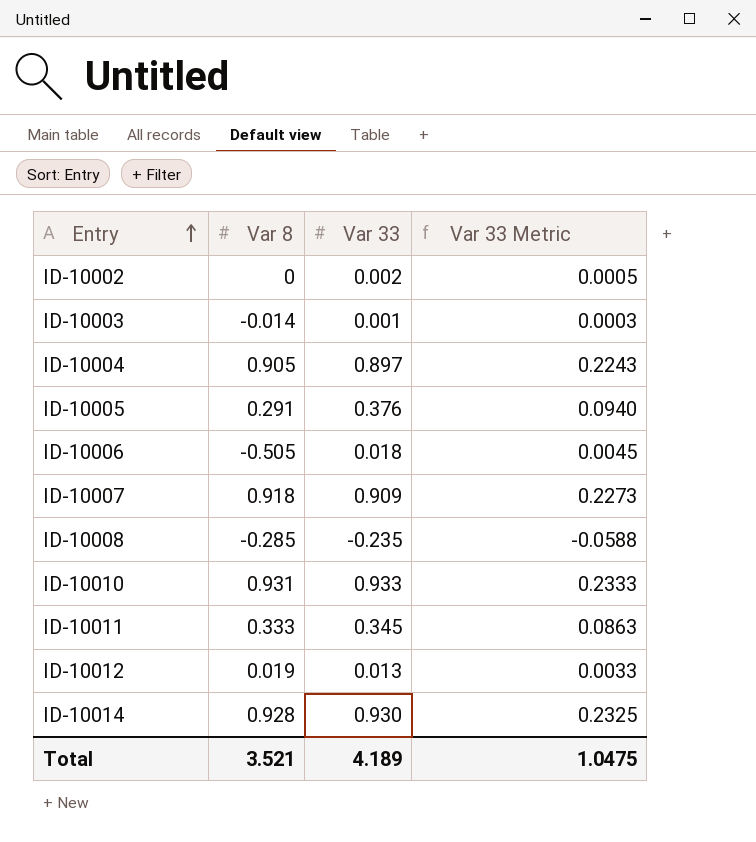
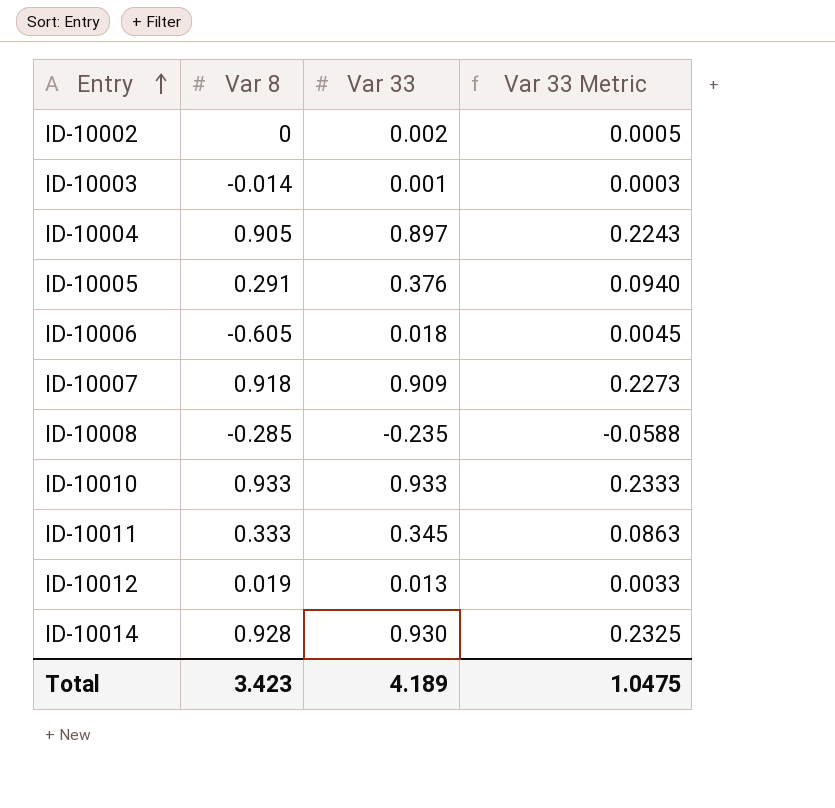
ID-10006 | Var 8: -0.505 -> -0.605
ID-10010 | Var 8: 0.931 -> 0.933
Total | Var 8: 3.521 -> 3.423

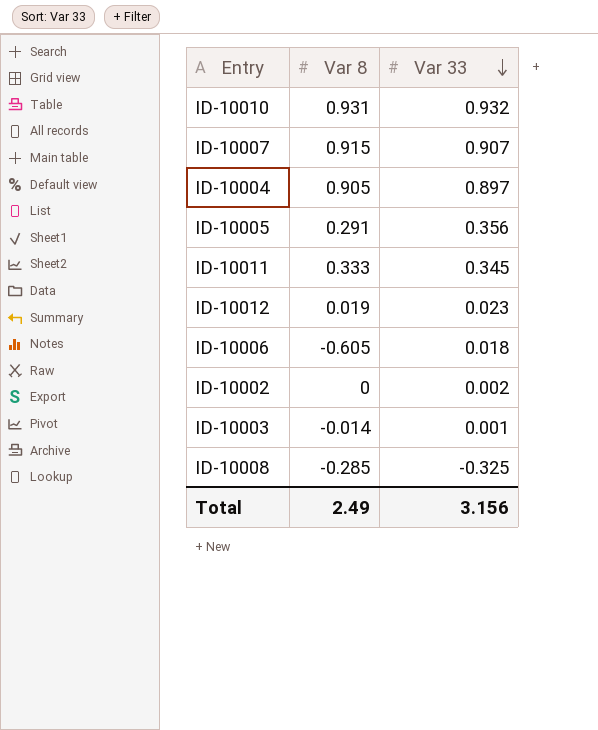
row order: Entry ascending -> Var 33 descending
column Var 33 Metric | formula: [Var 33] * 0.25 -> none
row ID-10014: 0.928 | 0.930 | 0.2325 -> none
ID-10010 | Var 8: 0.933 -> 0.931
ID-10010 | Var 33: 0.933 -> 0.932
ID-10007 | Var 8: 0.918 -> 0.915
ID-10007 | Var 33: 0.909 -> 0.907
ID-10005 | Var 33: 0.376 -> 0.356
ID-10012 | Var 33: 0.013 -> 0.023
ID-10008 | Var 33: -0.235 -> -0.325
Total | Var 8: 3.423 -> 2.49
Total | Var 33: 4.189 -> 3.156

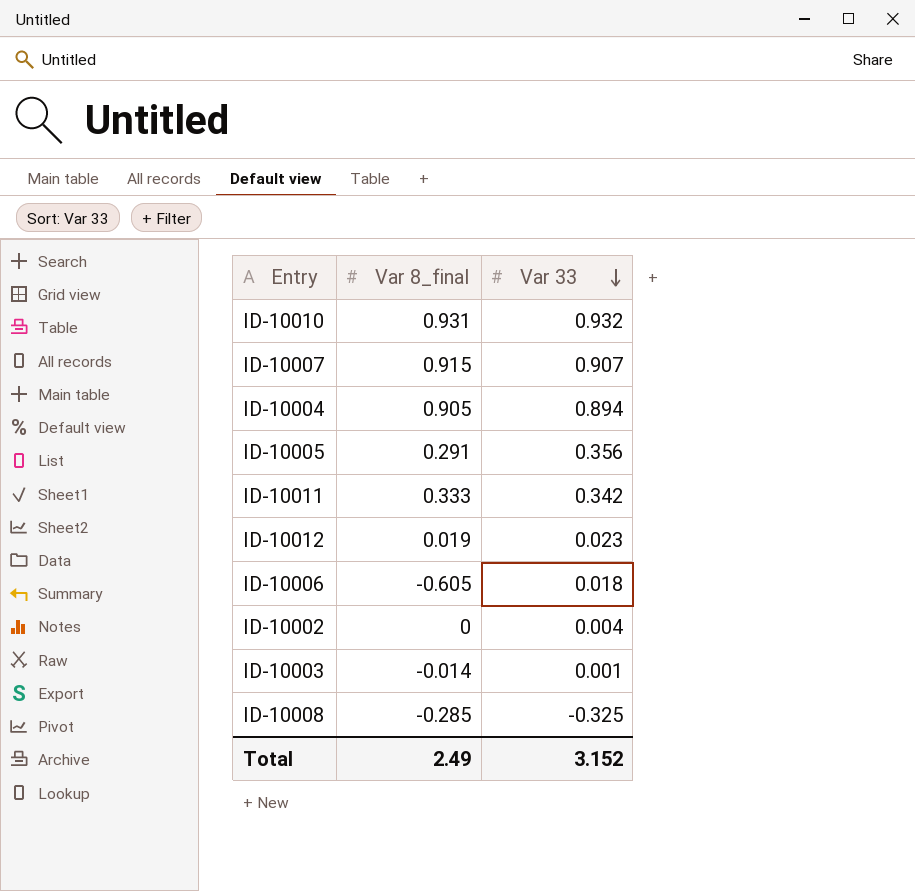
column name: Var 8 -> Var 8_final
ID-10004 | Var 33: 0.897 -> 0.894
ID-10011 | Var 33: 0.345 -> 0.342
ID-10002 | Var 33: 0.002 -> 0.004
Total | Var 33: 3.156 -> 3.152

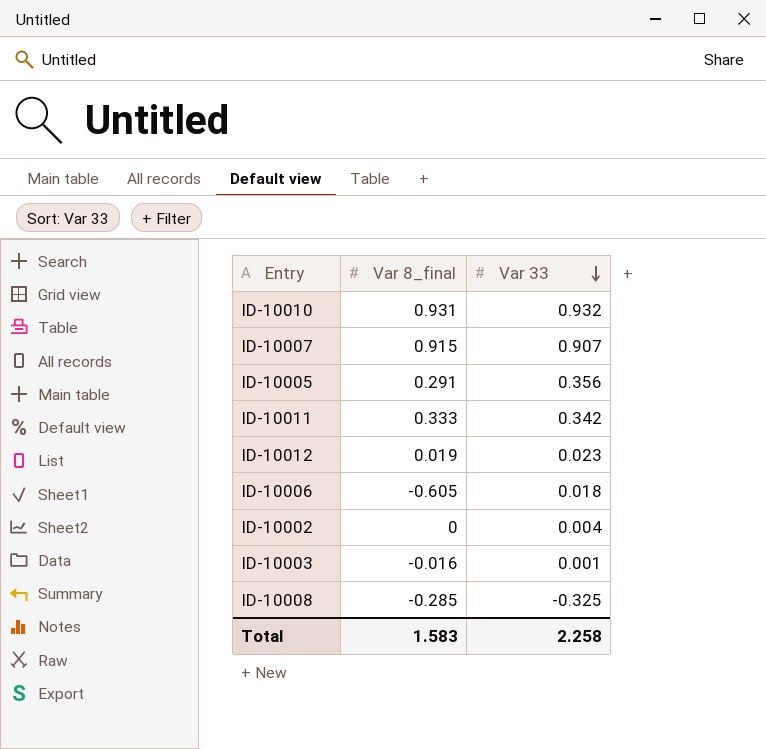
row ID-10004: 0.905 | 0.894 -> none
ID-10003 | Var 8_final: -0.014 -> -0.016
Total | Var 8_final: 2.49 -> 1.583
Total | Var 33: 3.152 -> 2.258

